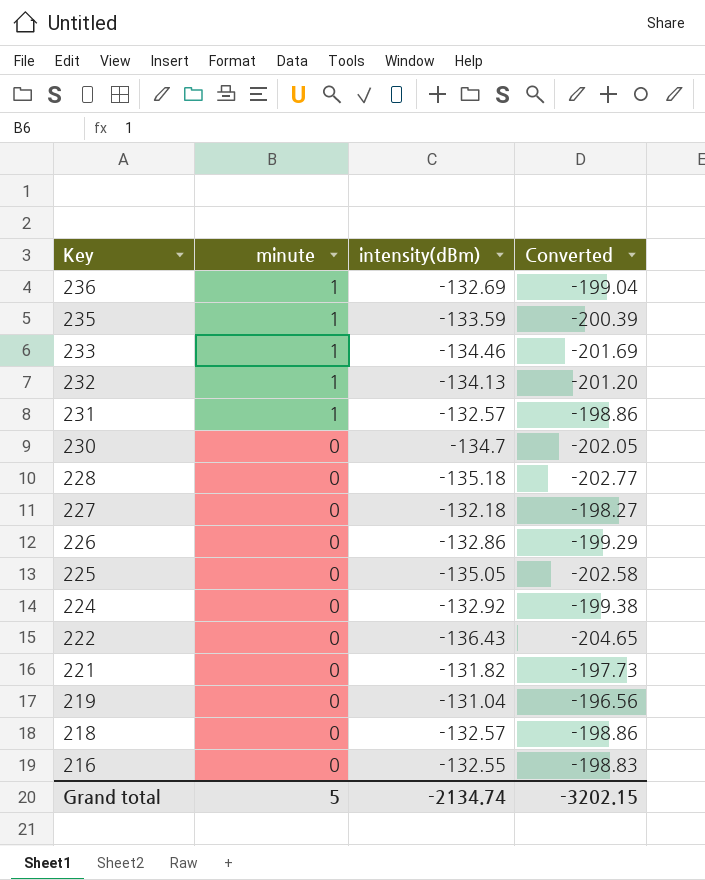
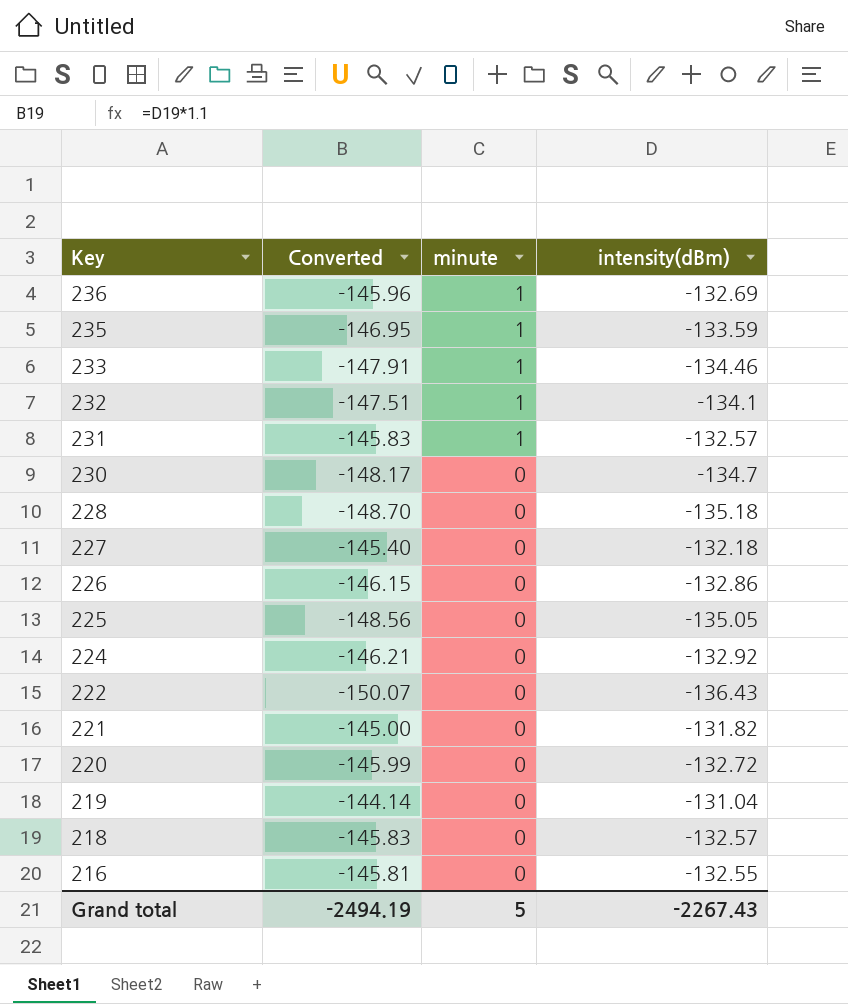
column Converted | formula: [intensity(dBm)] * 1.5 -> [intensity(dBm)] * 1.1
column Converted | position: 4 -> 2
232 | intensity(dBm): -134.13 -> -134.1
row 220: none -> -145.99 | 0 | -132.72
Grand total | Converted: -3202.15 -> -2494.19
Grand total | intensity(dBm): -2134.74 -> -2267.43

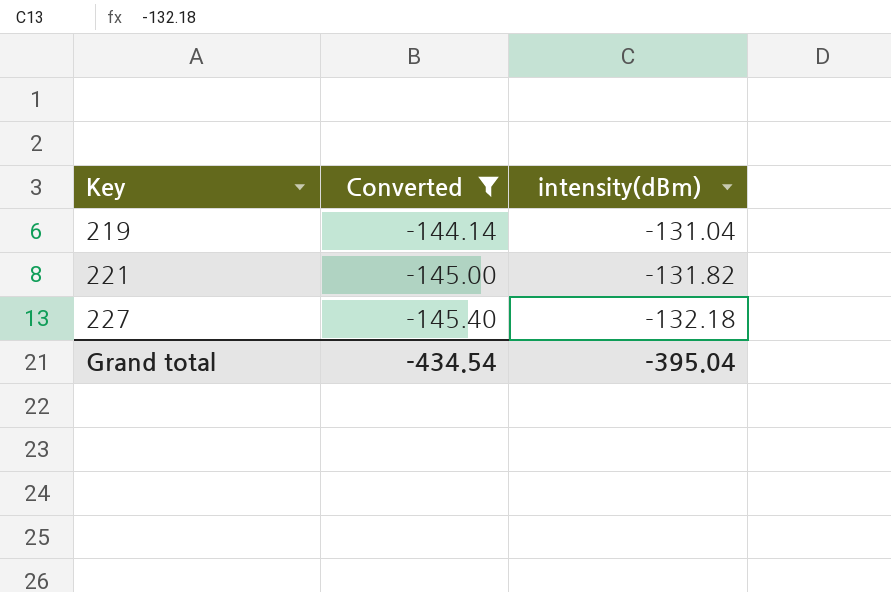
filter: none -> Converted >= -145.40
row order: Key descending -> Key ascending
column minute | position: 3 -> none
Grand total | Converted: -2494.19 -> -434.54
Grand total | intensity(dBm): -2267.43 -> -395.04

